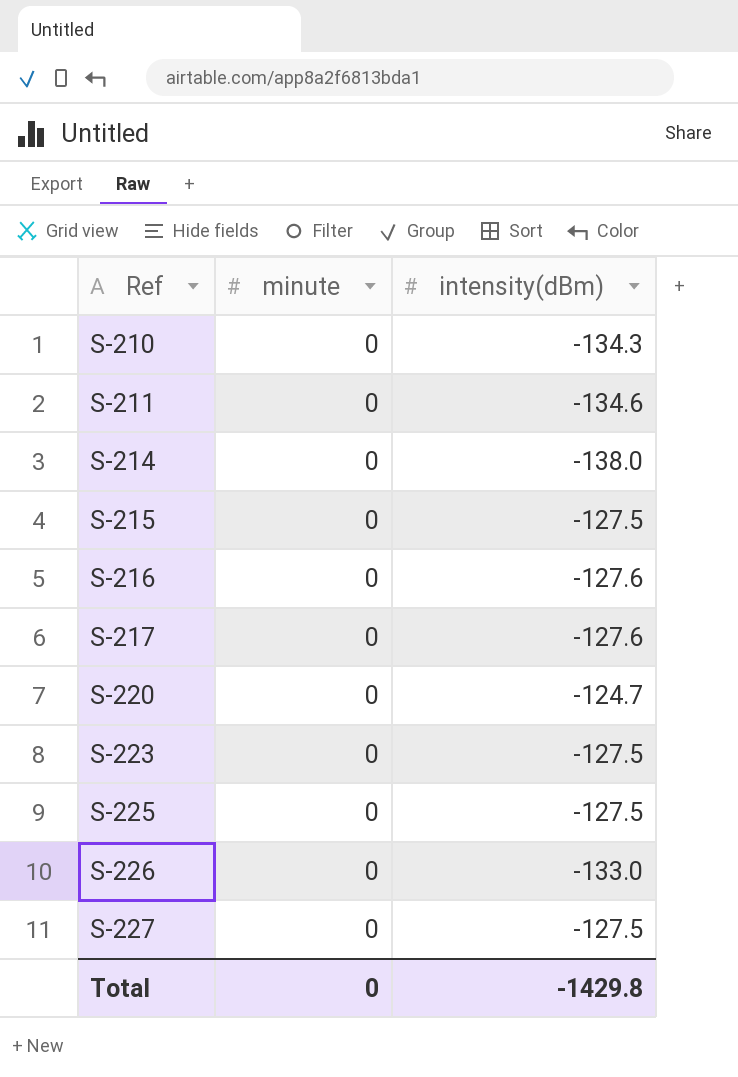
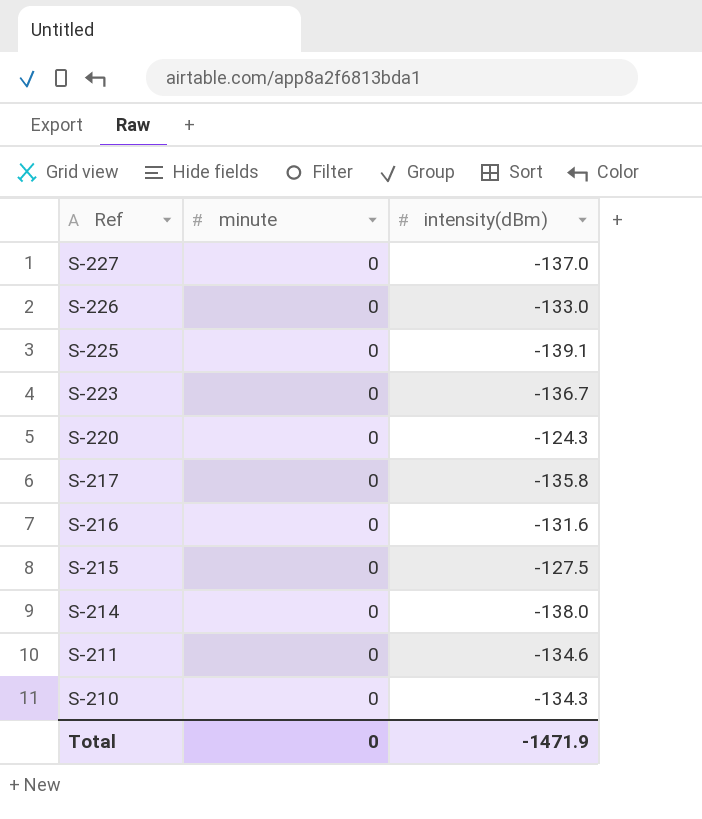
row order: Ref ascending -> Ref descending
S-227 | intensity(dBm): -127.5 -> -137.0
S-225 | intensity(dBm): -127.5 -> -139.1
S-223 | intensity(dBm): -127.5 -> -136.7
S-220 | intensity(dBm): -124.7 -> -124.3
S-217 | intensity(dBm): -127.6 -> -135.8
S-216 | intensity(dBm): -127.6 -> -131.6
Total | intensity(dBm): -1429.8 -> -1471.9

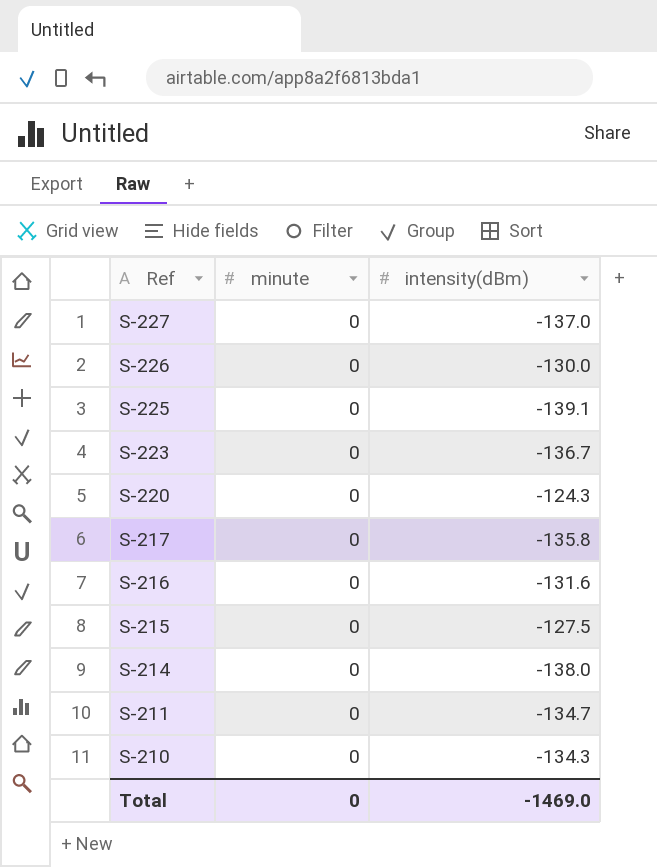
S-226 | intensity(dBm): -133.0 -> -130.0
S-211 | intensity(dBm): -134.6 -> -134.7
Total | intensity(dBm): -1471.9 -> -1469.0

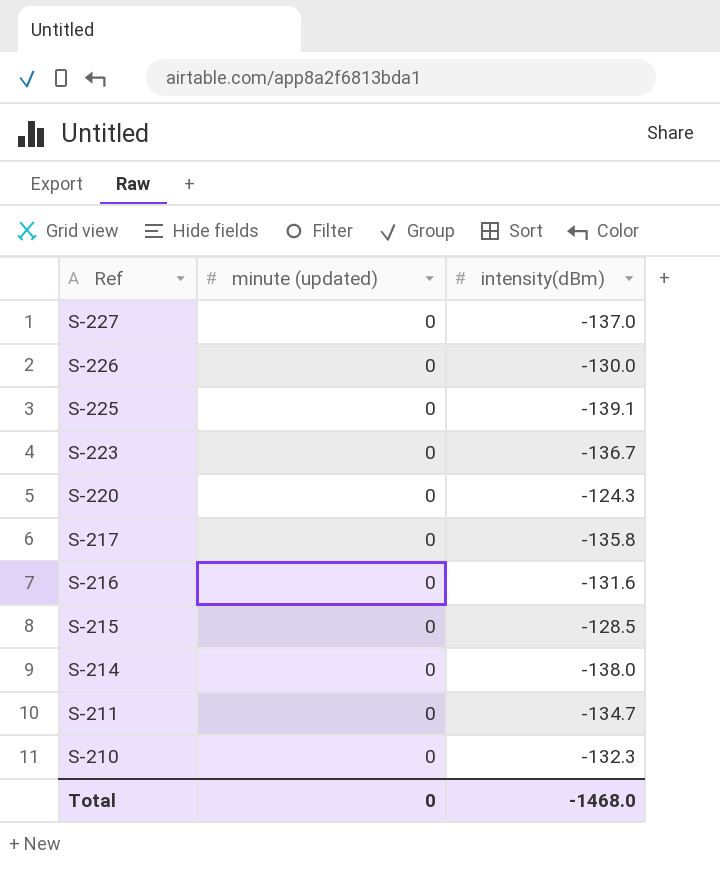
column name: minute -> minute (updated)
S-215 | intensity(dBm): -127.5 -> -128.5
S-210 | intensity(dBm): -134.3 -> -132.3
Total | intensity(dBm): -1469.0 -> -1468.0

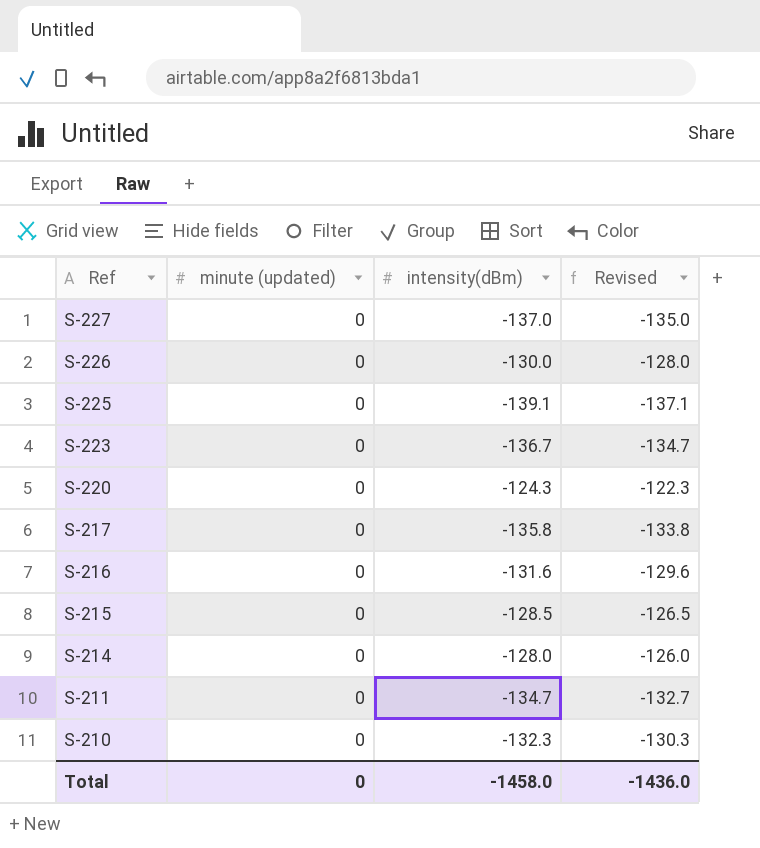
column Revised | formula: none -> [intensity(dBm)] + 2
S-214 | intensity(dBm): -138.0 -> -128.0
Total | intensity(dBm): -1468.0 -> -1458.0

